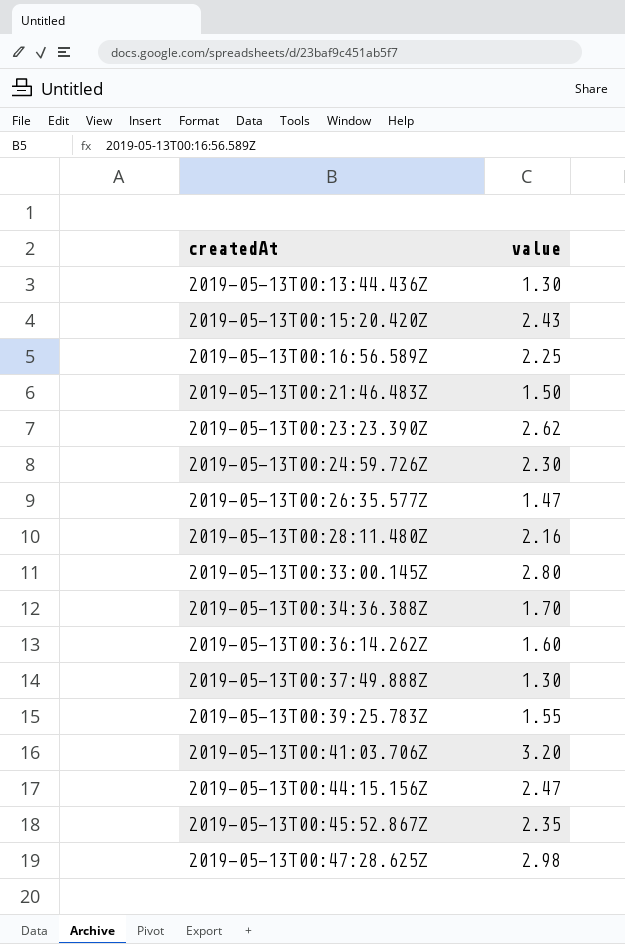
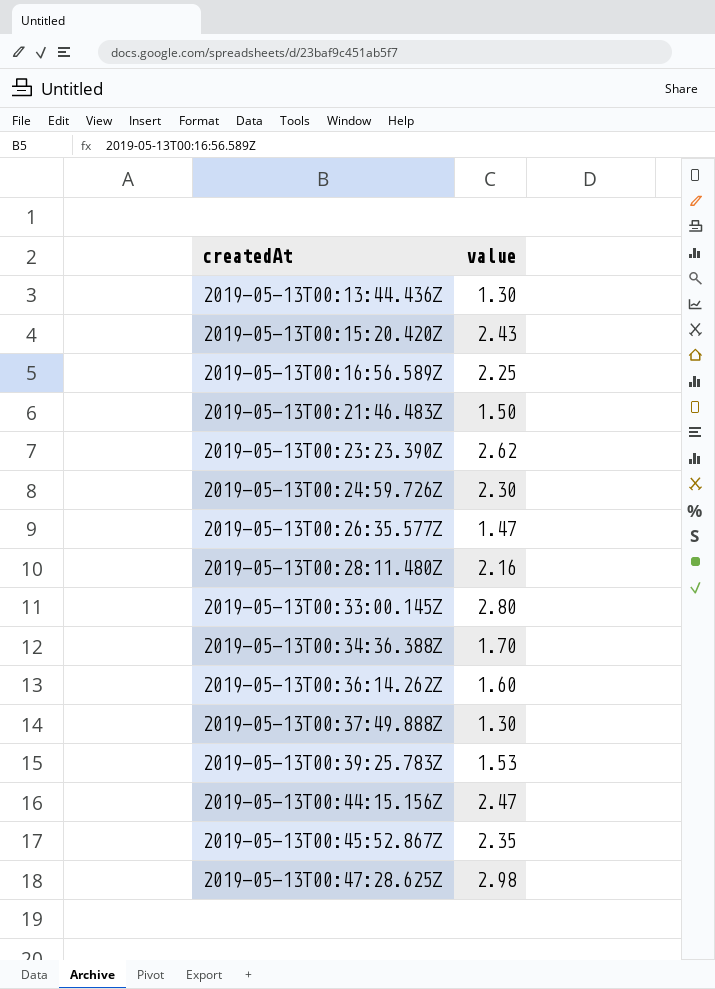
row 2019-05-13T00:41:03.706Z: 3.20 -> none
2019-05-13T00:39:25.783Z | value: 1.55 -> 1.53

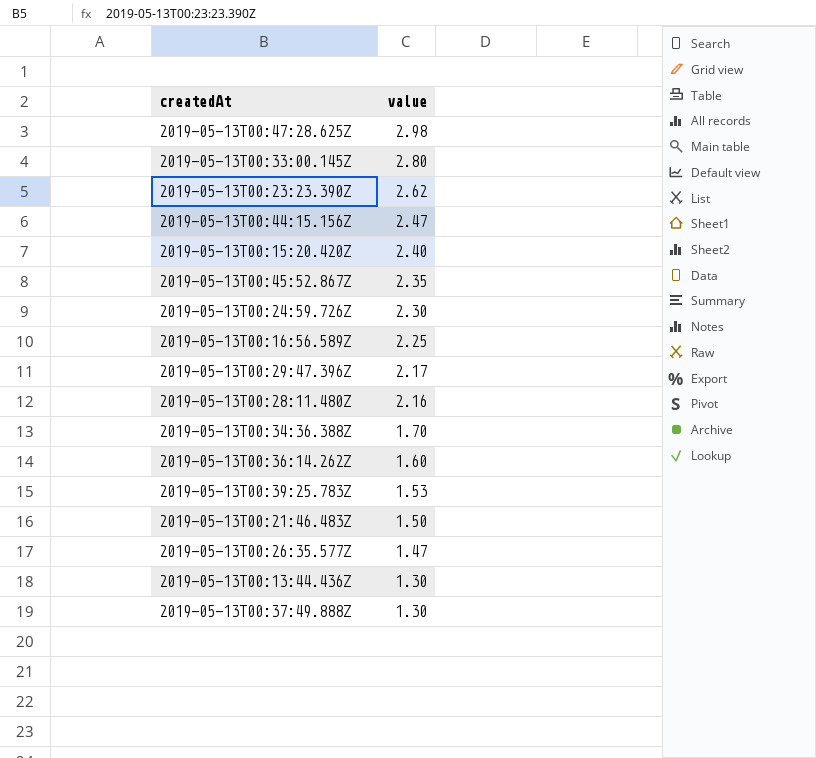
row order: createdAt ascending -> value descending
2019-05-13T00:15:20.420Z | value: 2.43 -> 2.40
row 2019-05-13T00:29:47.396Z: none -> 2.17

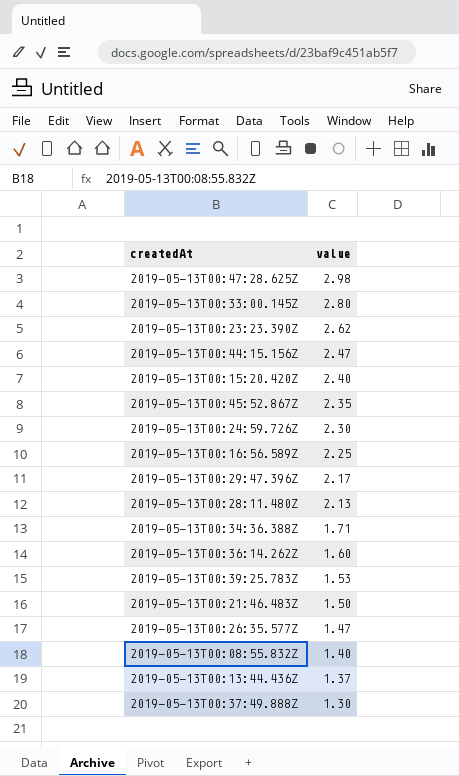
2019-05-13T00:28:11.480Z | value: 2.16 -> 2.13
2019-05-13T00:34:36.388Z | value: 1.70 -> 1.71
row 2019-05-13T00:08:55.832Z: none -> 1.40
2019-05-13T00:13:44.436Z | value: 1.30 -> 1.37

